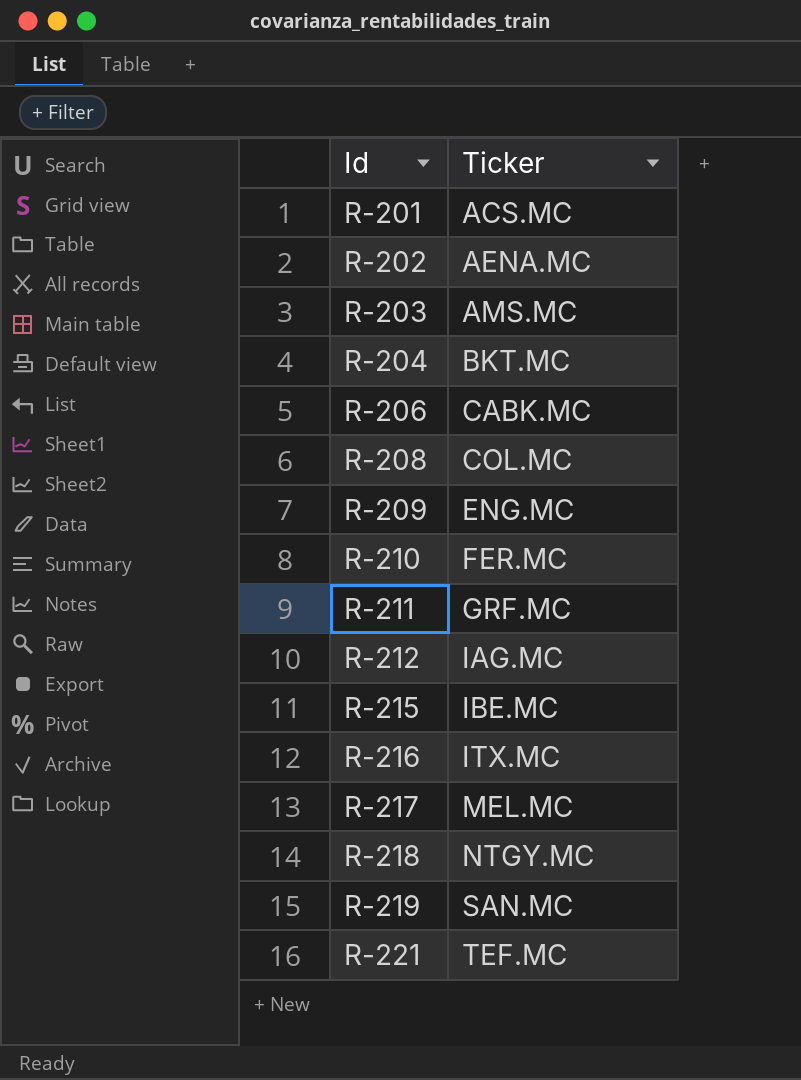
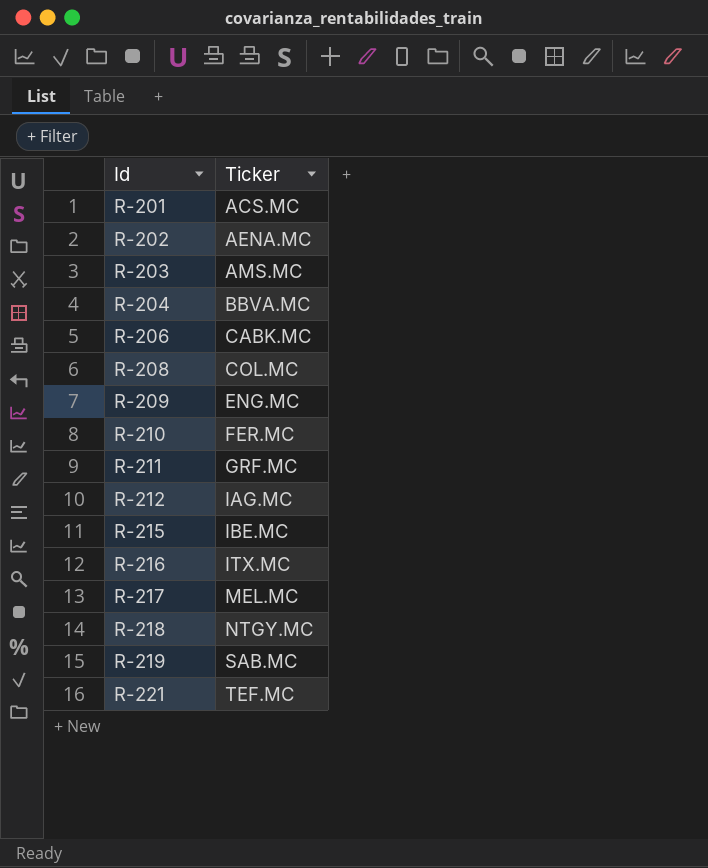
R-204 | Ticker: BKT.MC -> BBVA.MC
R-219 | Ticker: SAN.MC -> SAB.MC

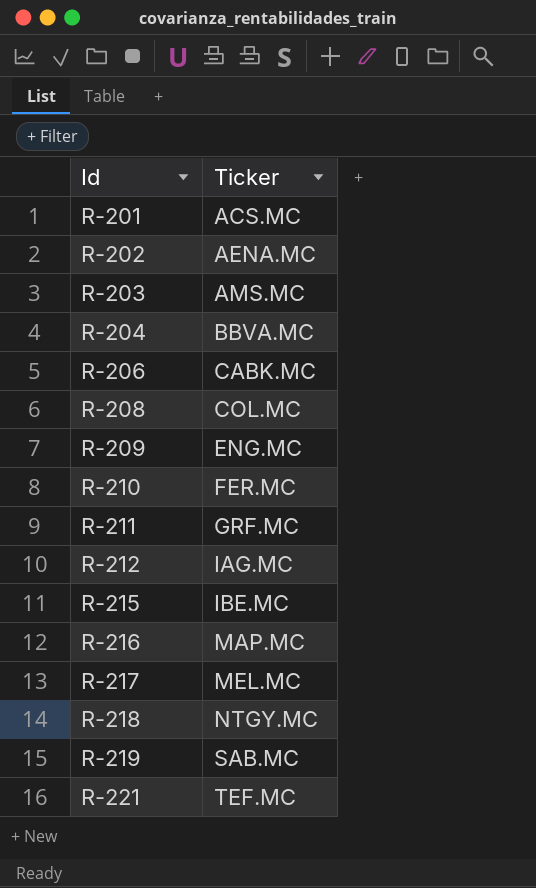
R-216 | Ticker: ITX.MC -> MAP.MC

